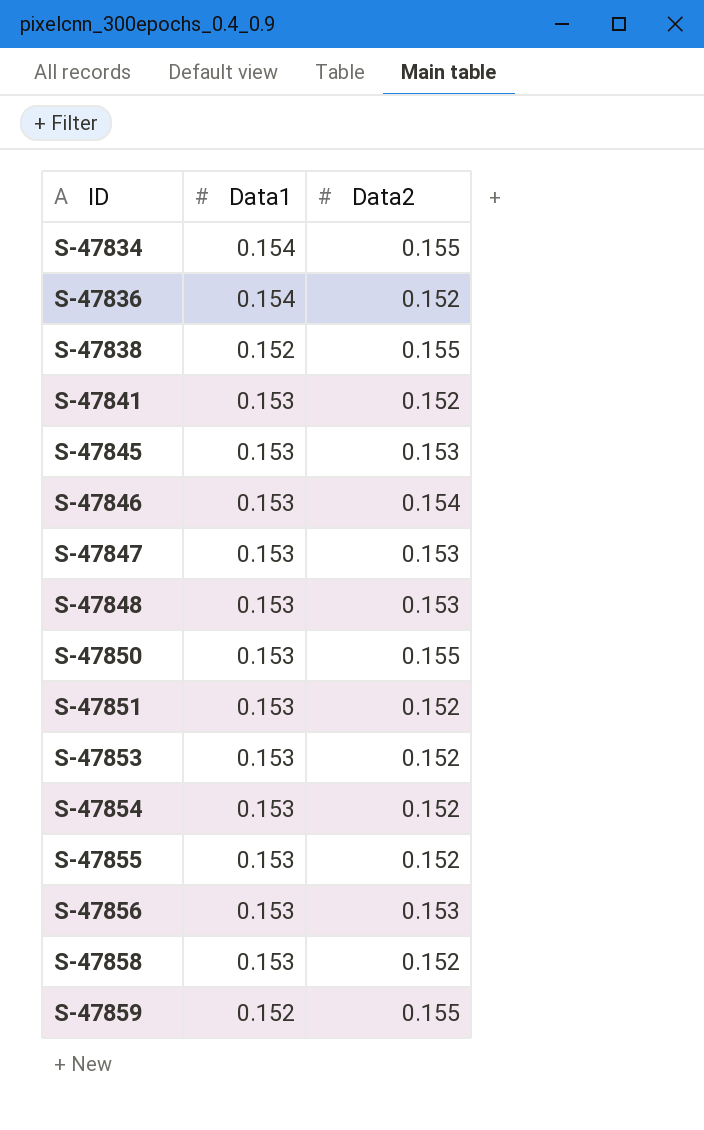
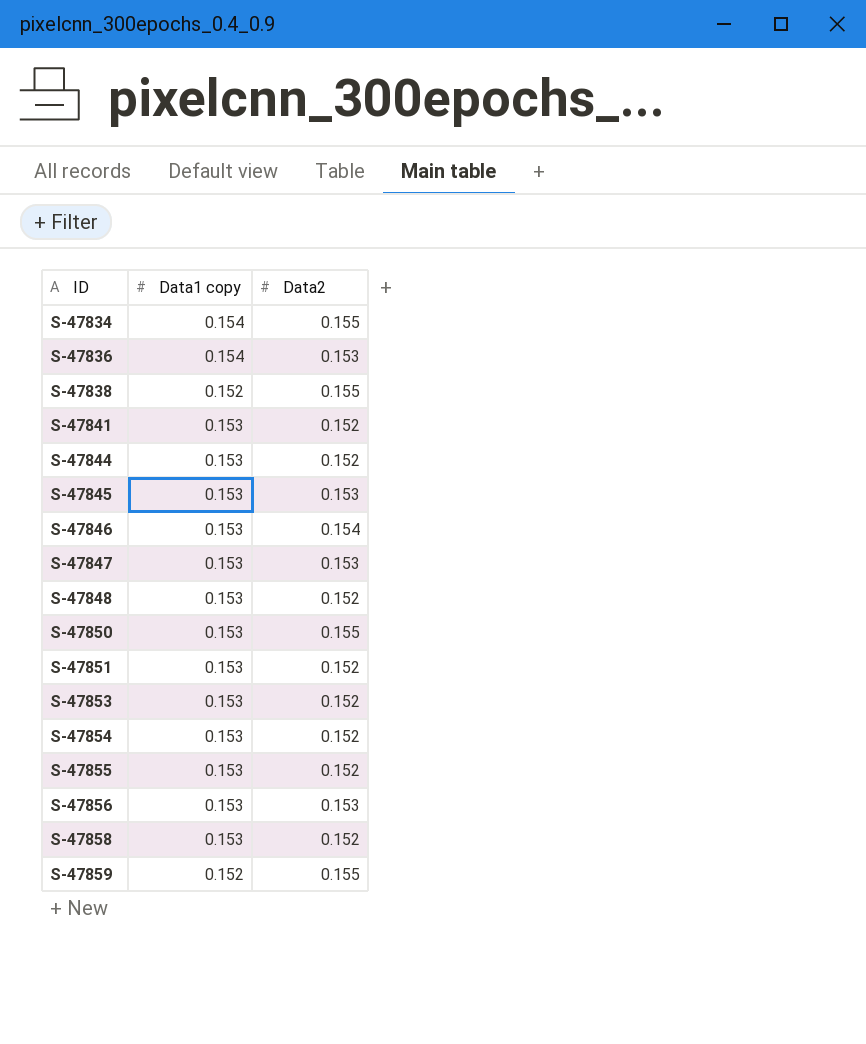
column name: Data1 -> Data1 copy
S-47836 | Data2: 0.152 -> 0.153
row S-47844: none -> 0.153 | 0.152
S-47848 | Data2: 0.153 -> 0.152

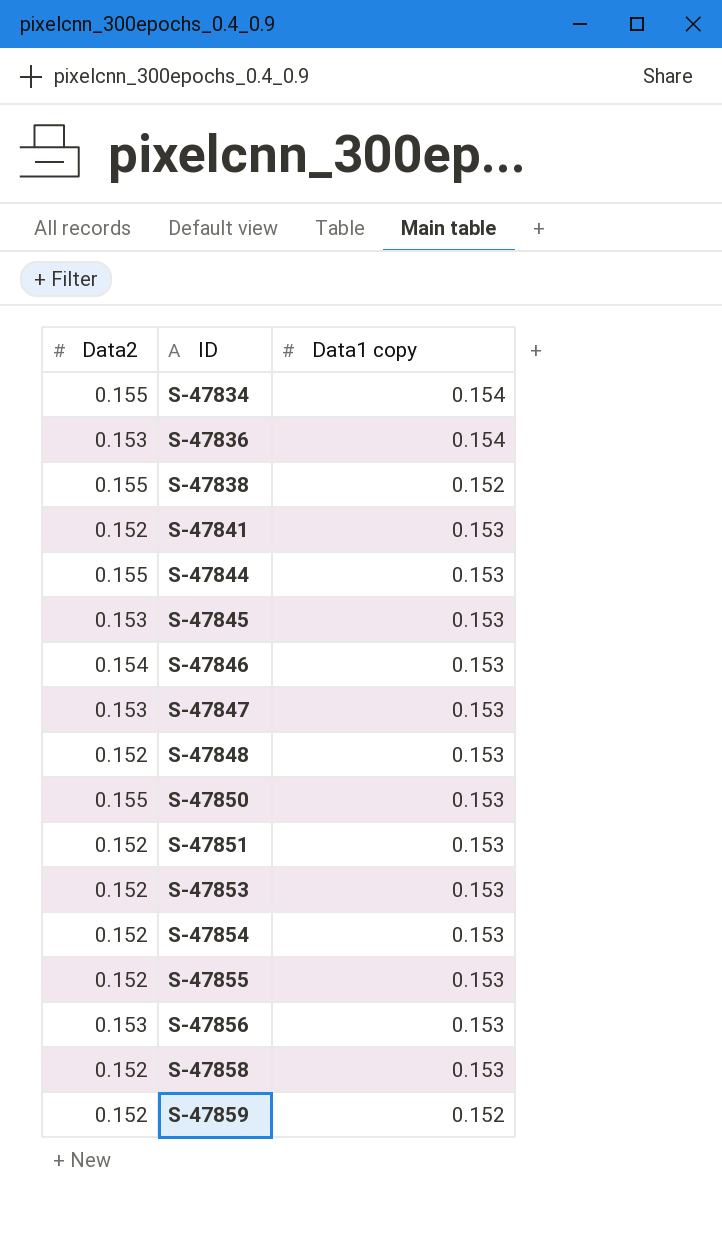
column Data2 | position: 3 -> 1
S-47844 | Data2: 0.152 -> 0.155
S-47859 | Data2: 0.155 -> 0.152

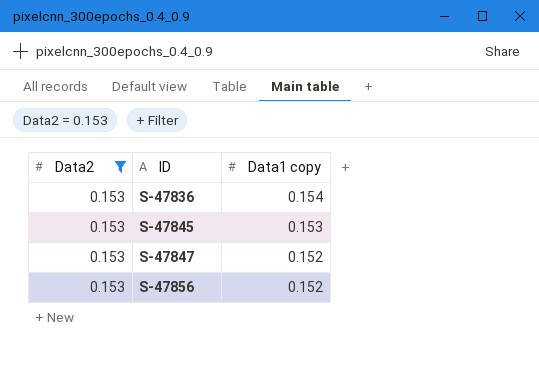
filter: none -> Data2 = 0.153
S-47847 | Data1 copy: 0.153 -> 0.152
S-47856 | Data1 copy: 0.153 -> 0.152

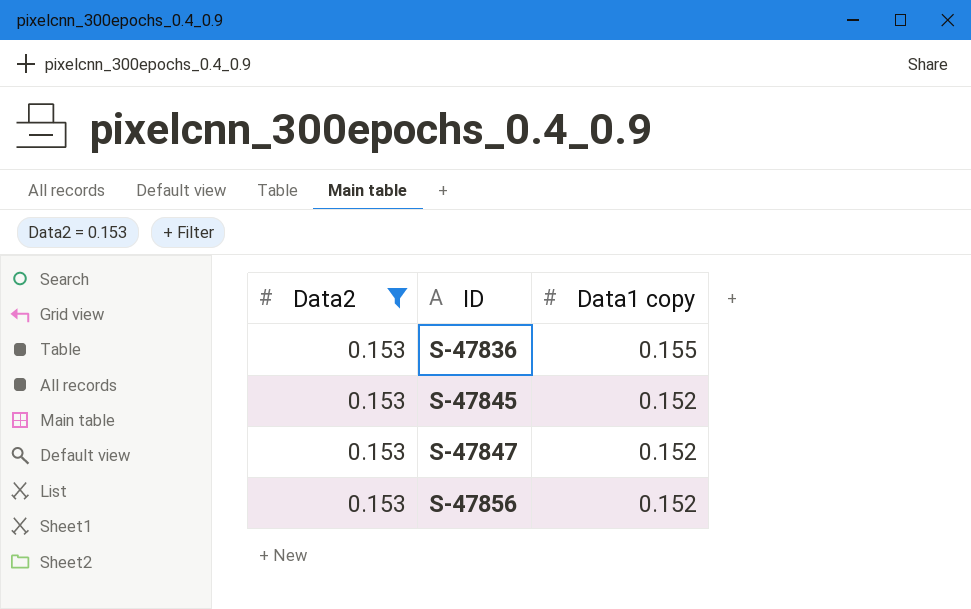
S-47836 | Data1 copy: 0.154 -> 0.155
S-47845 | Data1 copy: 0.153 -> 0.152

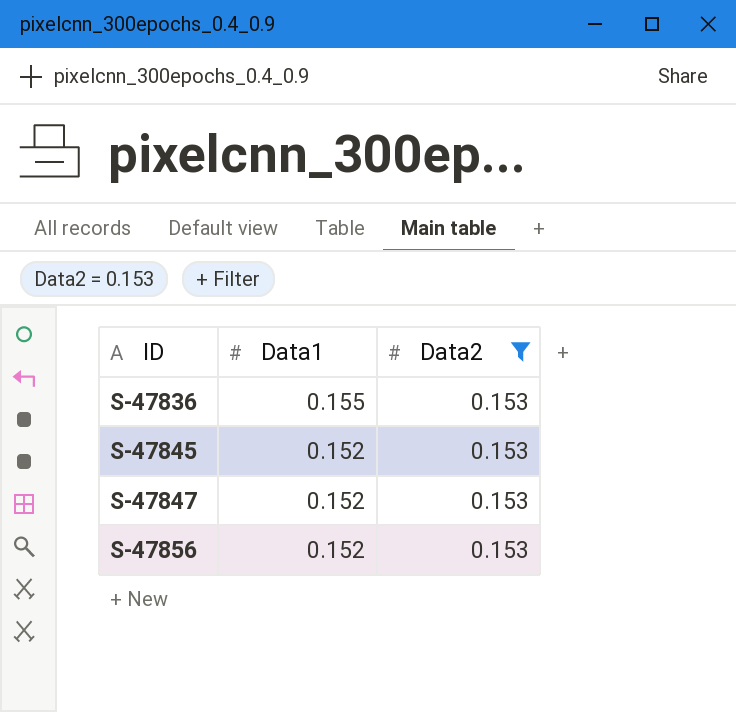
column name: Data1 copy -> Data1
column Data2 | position: 1 -> 3

